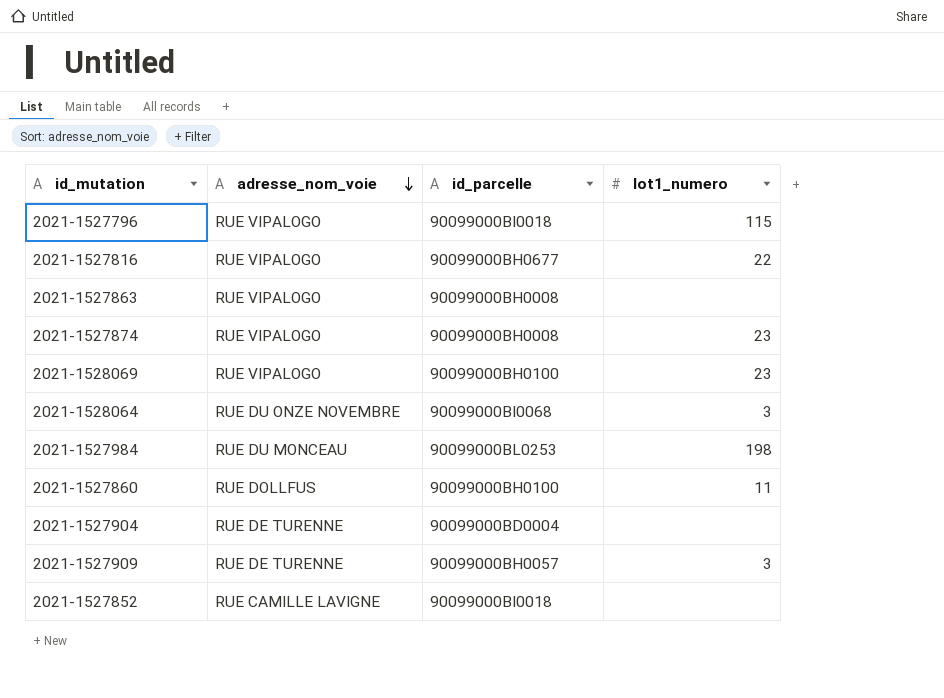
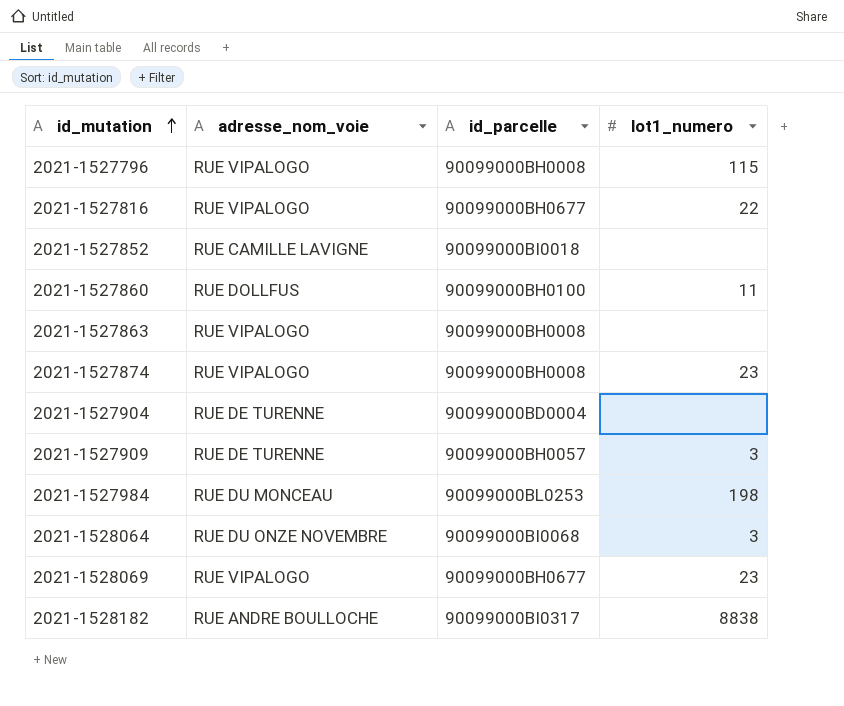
row order: adresse_nom_voie descending -> id_mutation ascending
2021-1527796 | id_parcelle: 90099000BI0018 -> 90099000BH0008
2021-1528069 | id_parcelle: 90099000BH0100 -> 90099000BH0677
row 2021-1528182: none -> RUE ANDRE BOULLOCHE | 90099000BI0317 | 8838

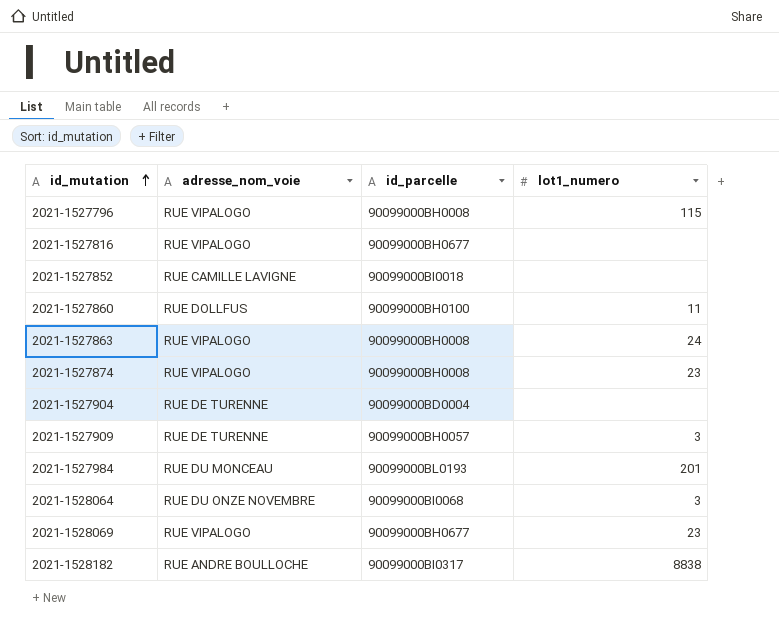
2021-1527816 | lot1_numero: 22 -> none
2021-1527863 | lot1_numero: none -> 24
2021-1527984 | id_parcelle: 90099000BL0253 -> 90099000BL0193
2021-1527984 | lot1_numero: 198 -> 201

